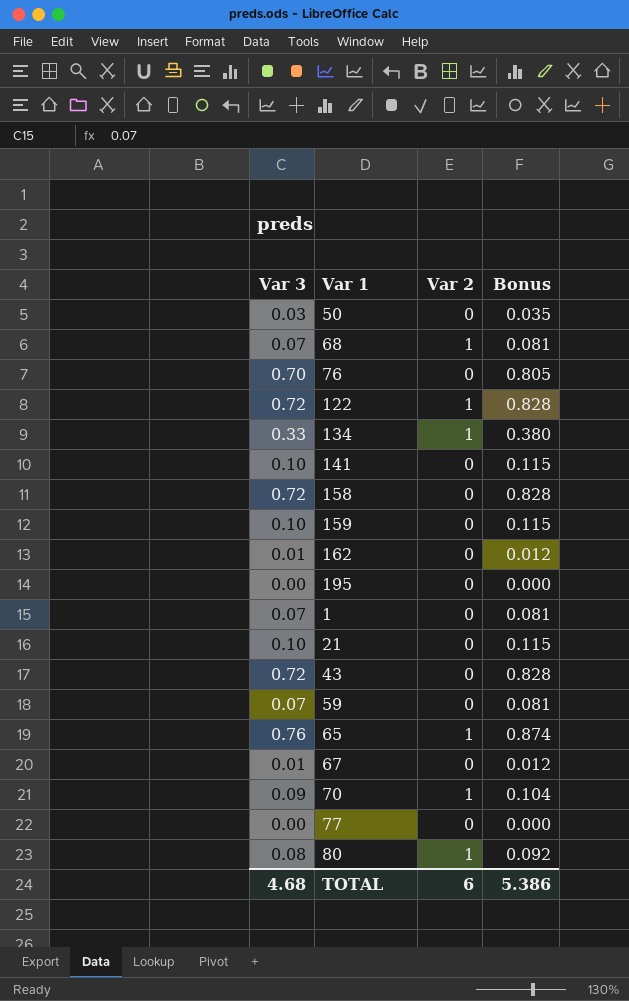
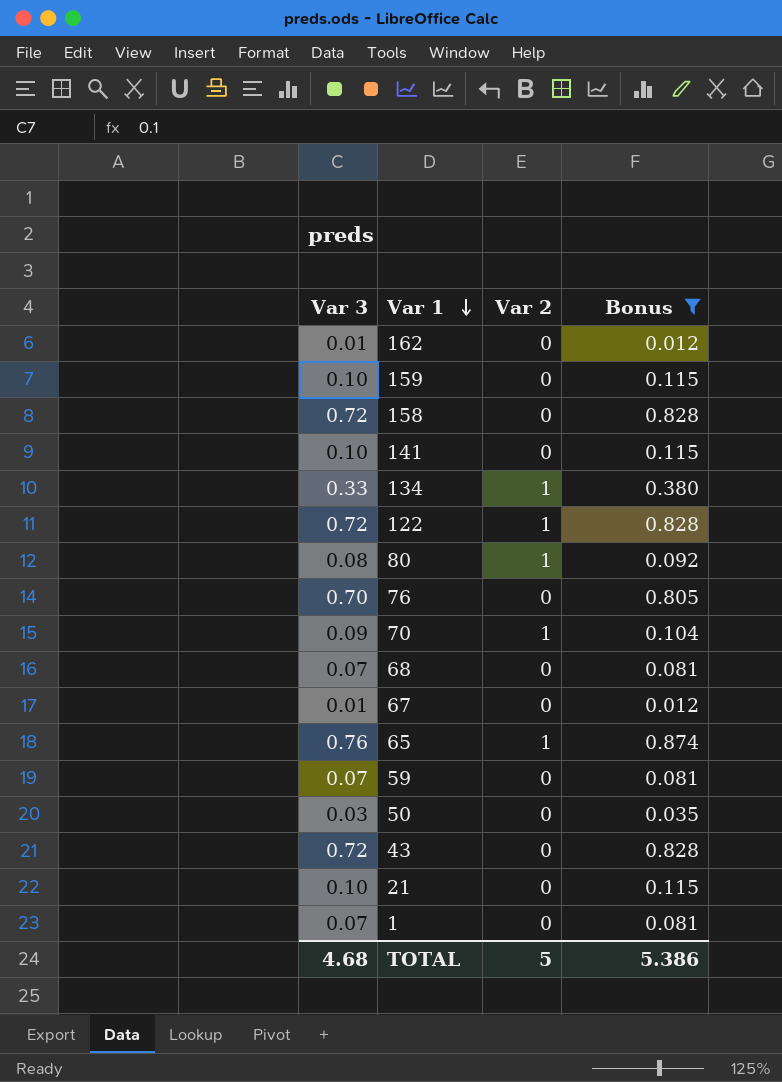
filter: none -> Bonus != 0.000
row order: none -> Var 1 descending
68 | Var 2: 1 -> 0
TOTAL | Var 2: 6 -> 5

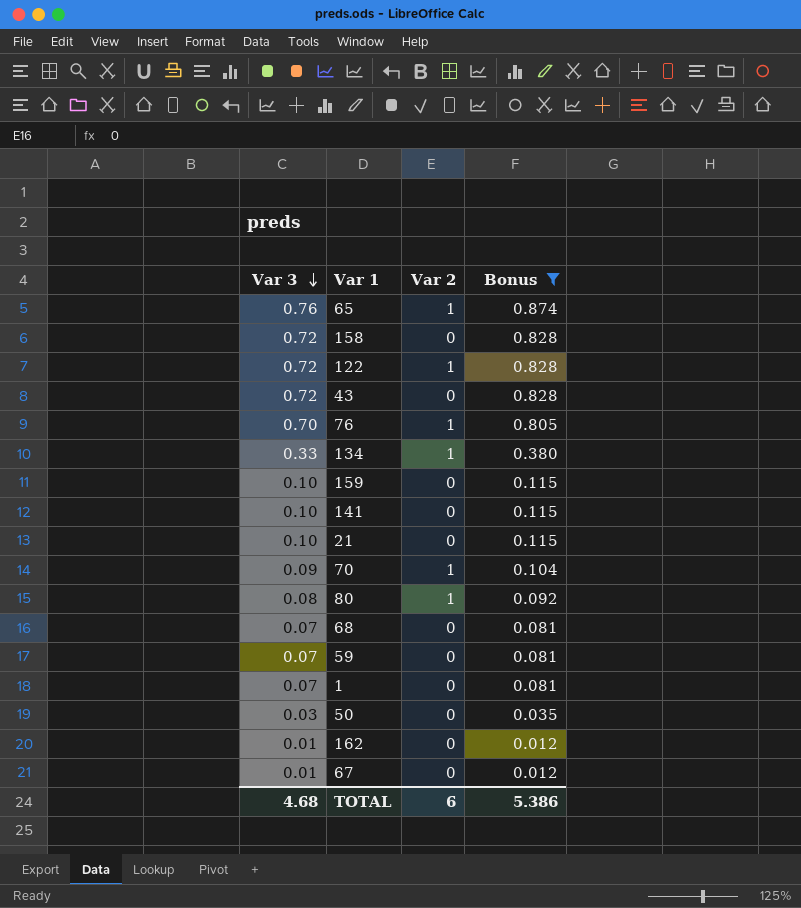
row order: Var 1 descending -> Var 3 descending
76 | Var 2: 0 -> 1
TOTAL | Var 2: 5 -> 6

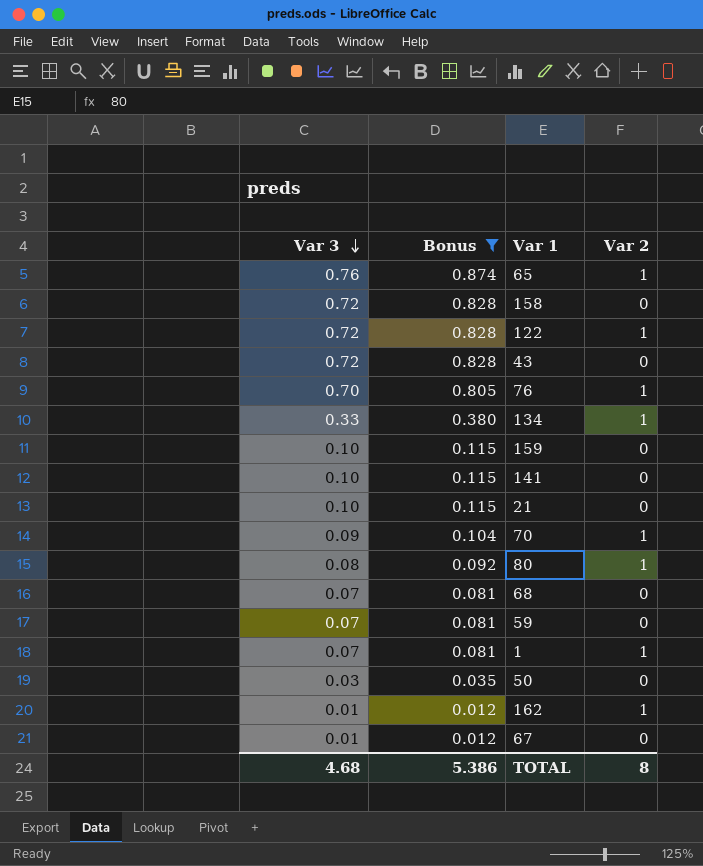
column Bonus | position: 4 -> 2
1 | Var 2: 0 -> 1
162 | Var 2: 0 -> 1
TOTAL | Var 2: 6 -> 8

